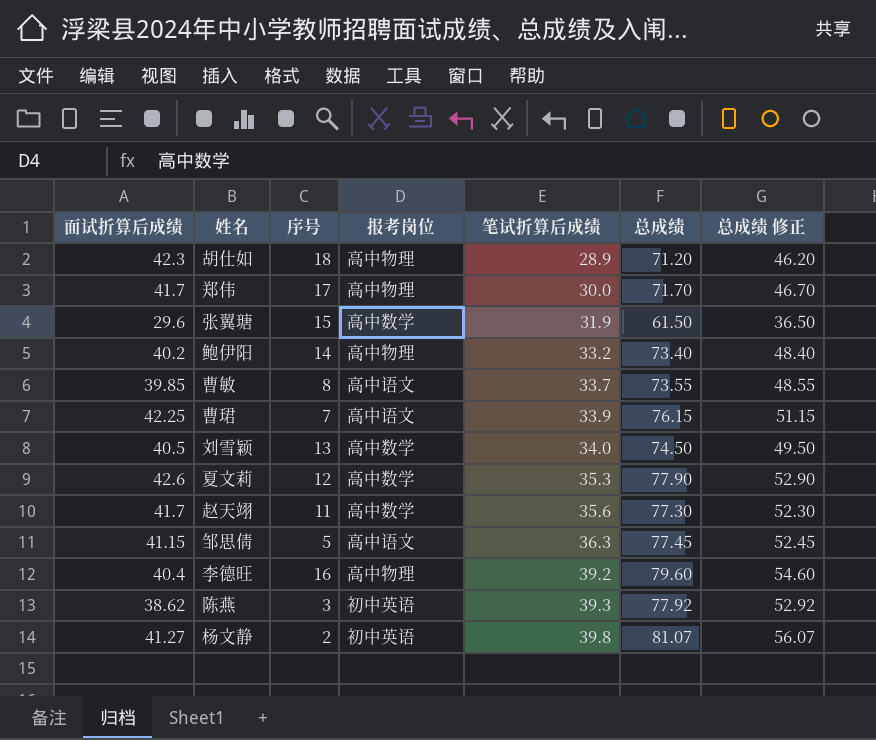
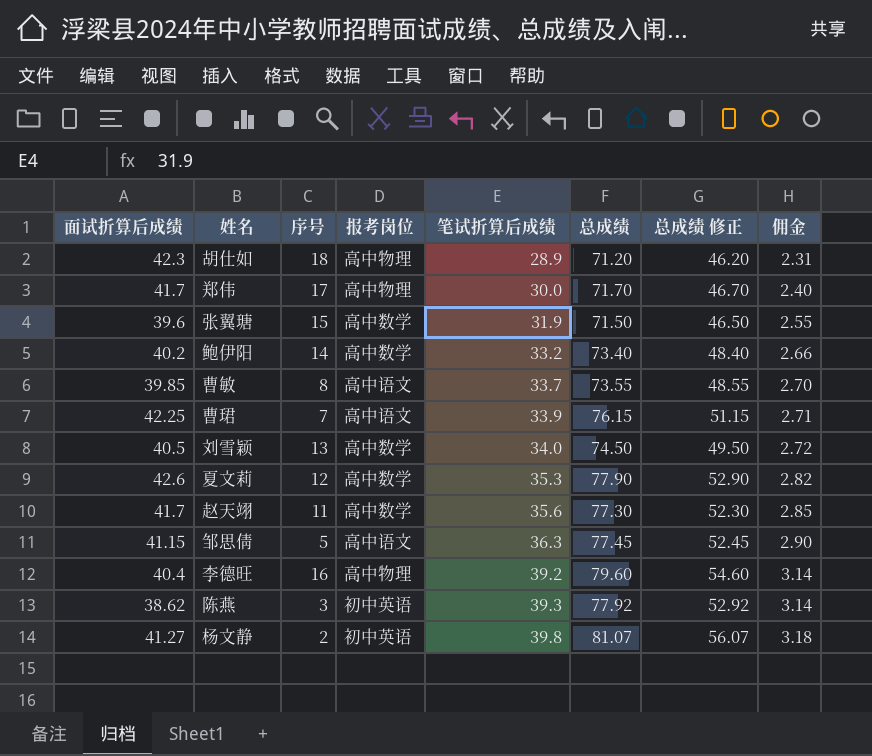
column 佣金 | formula: none -> [笔试折算后成绩] * 0.08
张翼瑭 | 面试折算后成绩: 29.6 -> 39.6
张翼瑭 | 总成绩: 61.50 -> 71.50
张翼瑭 | 总成绩 修正: 36.50 -> 46.50
鲍伊阳 | 报考岗位: 高中物理 -> 高中数学

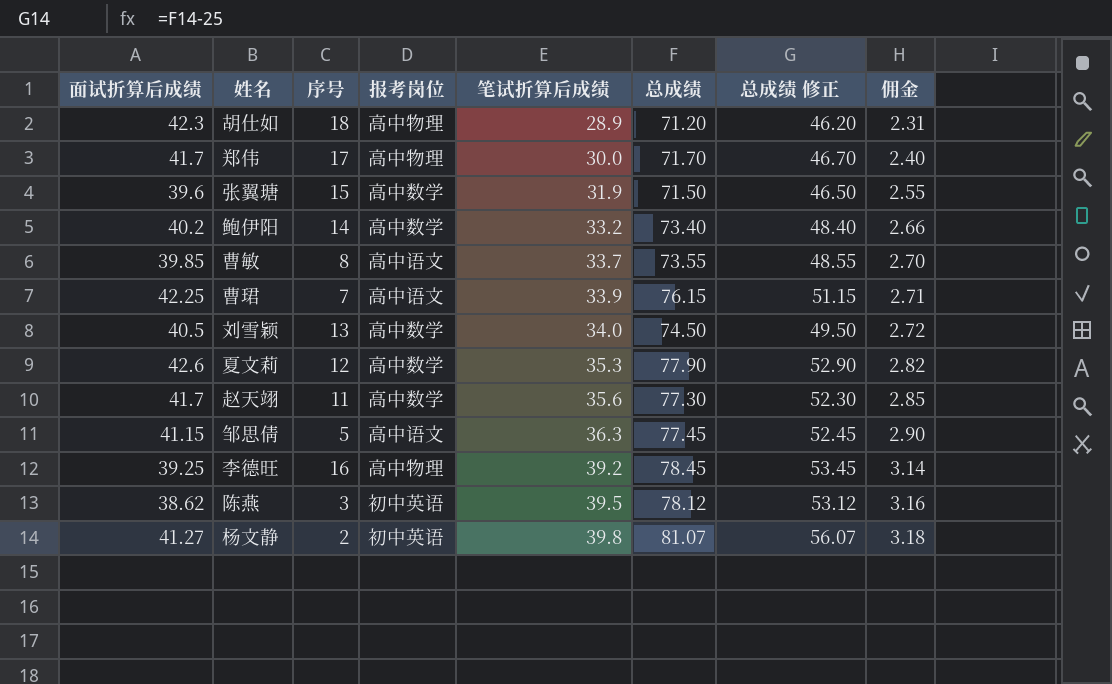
李德旺 | 面试折算后成绩: 40.4 -> 39.25
李德旺 | 总成绩: 79.60 -> 78.45
李德旺 | 总成绩 修正: 54.60 -> 53.45
陈燕 | 笔试折算后成绩: 39.3 -> 39.5
陈燕 | 总成绩: 77.92 -> 78.12
陈燕 | 总成绩 修正: 52.92 -> 53.12
陈燕 | 佣金: 3.14 -> 3.16

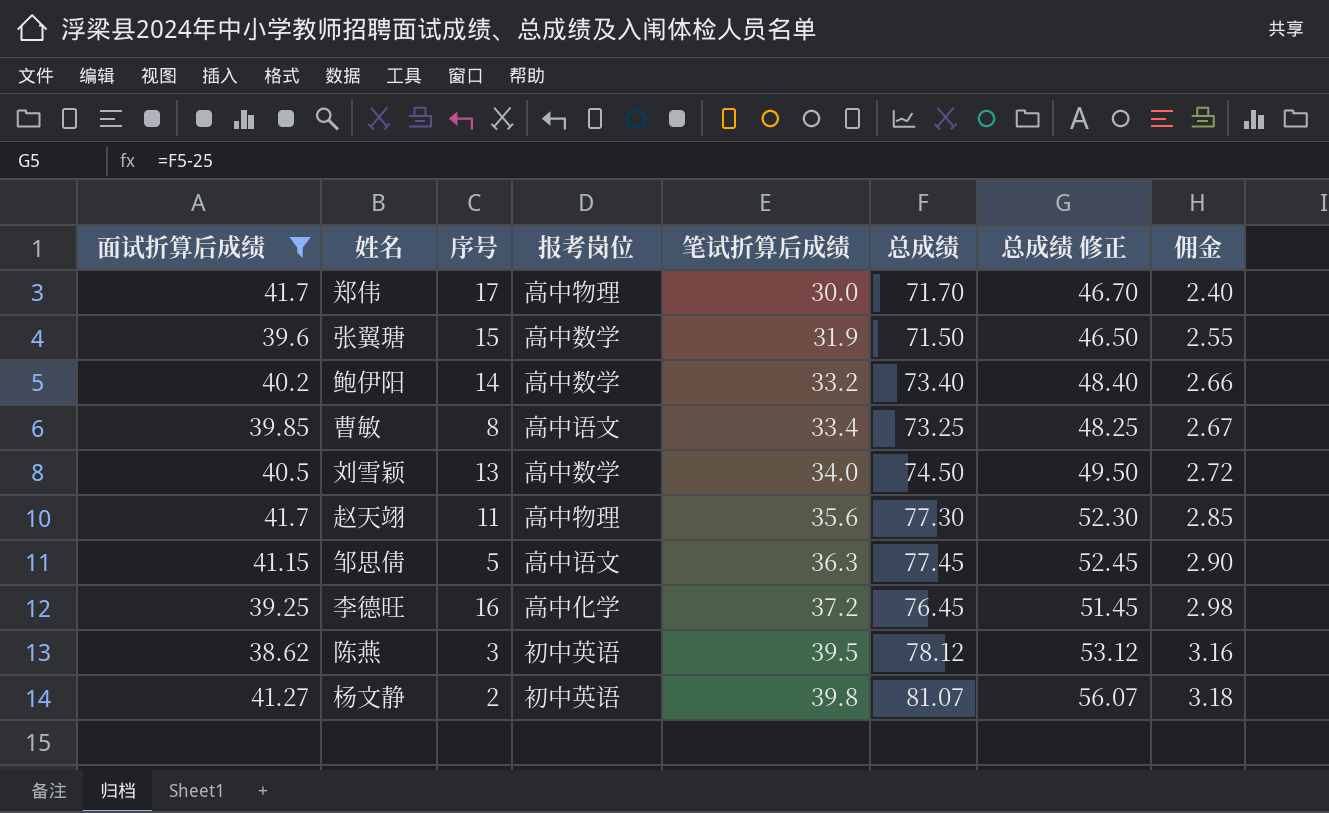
filter: none -> 面试折算后成绩 <= 41.7
曹敏 | 笔试折算后成绩: 33.7 -> 33.4
曹敏 | 总成绩: 73.55 -> 73.25
曹敏 | 总成绩 修正: 48.55 -> 48.25
曹敏 | 佣金: 2.70 -> 2.67
赵天翊 | 报考岗位: 高中数学 -> 高中物理
李德旺 | 报考岗位: 高中物理 -> 高中化学
李德旺 | 笔试折算后成绩: 39.2 -> 37.2
李德旺 | 总成绩: 78.45 -> 76.45
李德旺 | 总成绩 修正: 53.45 -> 51.45
李德旺 | 佣金: 3.14 -> 2.98

